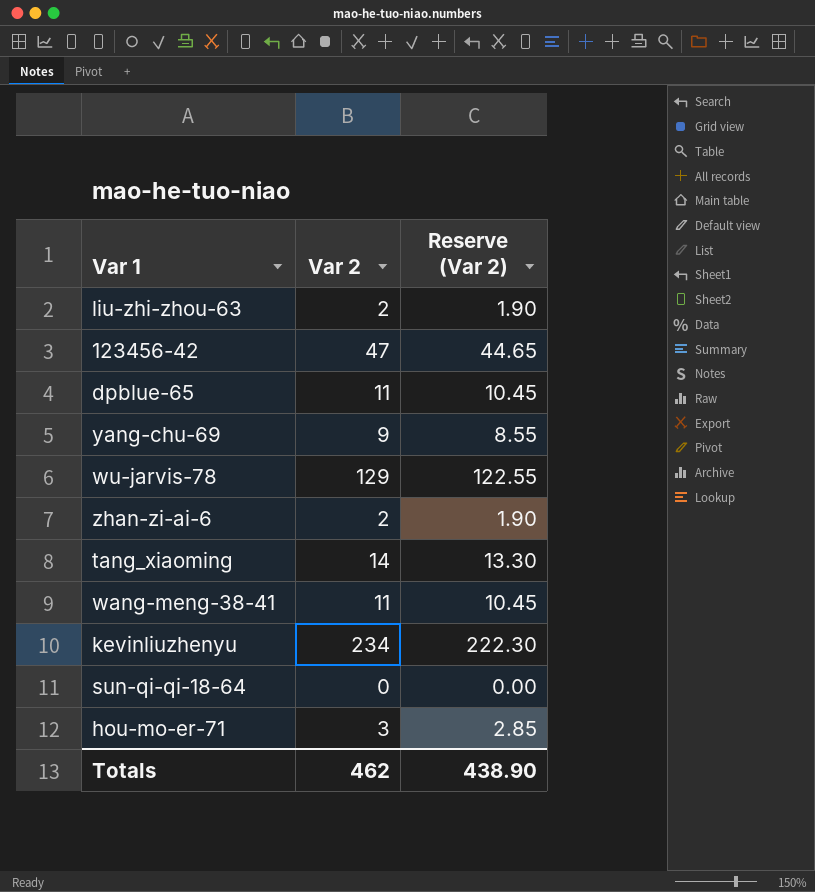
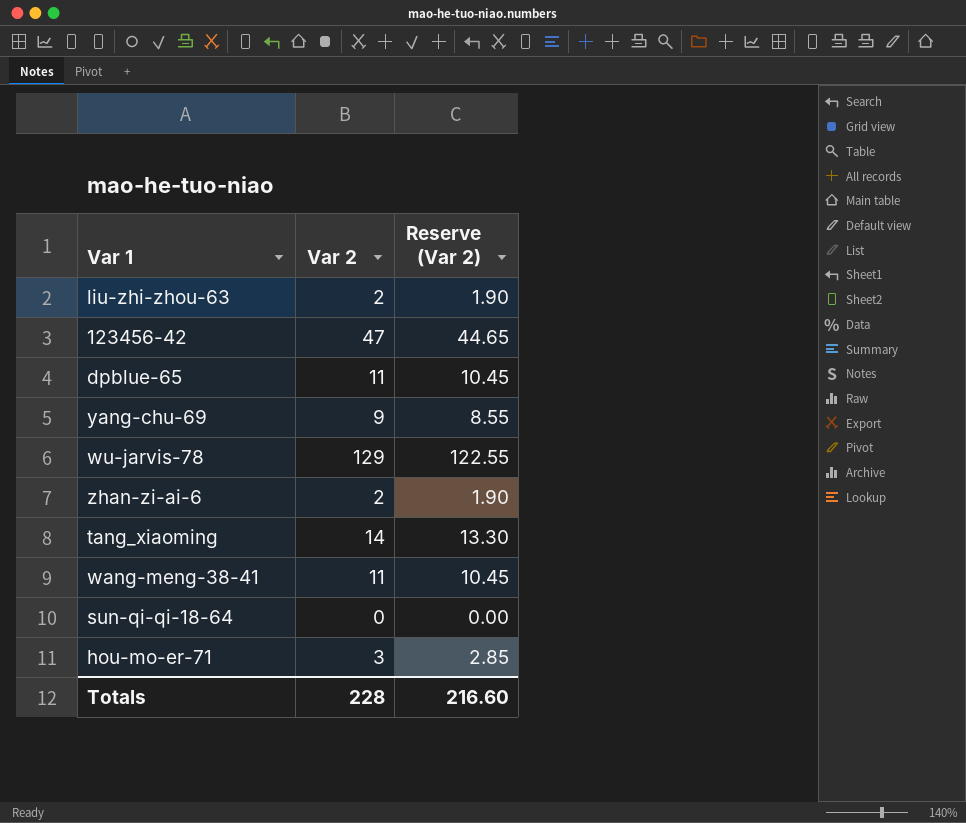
row kevinliuzhenyu: 234 | 222.30 -> none
Totals | Var 2: 462 -> 228
Totals | Reserve (Var 2): 438.90 -> 216.60

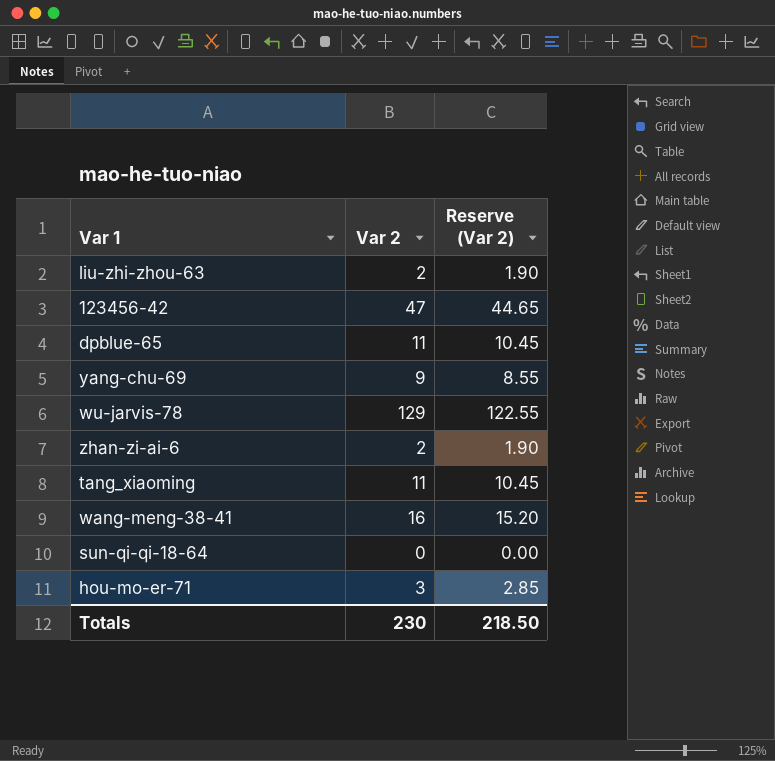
tang_xiaoming | Var 2: 14 -> 11
tang_xiaoming | Reserve (Var 2): 13.30 -> 10.45
wang-meng-38-41 | Var 2: 11 -> 16
wang-meng-38-41 | Reserve (Var 2): 10.45 -> 15.20
Totals | Var 2: 228 -> 230
Totals | Reserve (Var 2): 216.60 -> 218.50

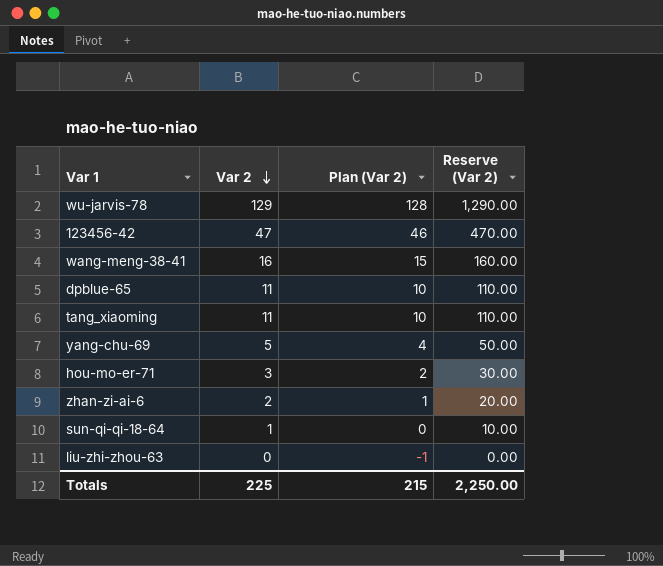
row order: none -> Var 2 descending
column Plan (Var 2) | formula: none -> [Var 2] - 1
column Reserve (Var 2) | formula: [Var 2] * 0.95 -> [Var 2] * 10
yang-chu-69 | Var 2: 9 -> 5
sun-qi-qi-18-64 | Var 2: 0 -> 1
liu-zhi-zhou-63 | Var 2: 2 -> 0
Totals | Var 2: 230 -> 225
Totals | Reserve (Var 2): 218.50 -> 2,250.00

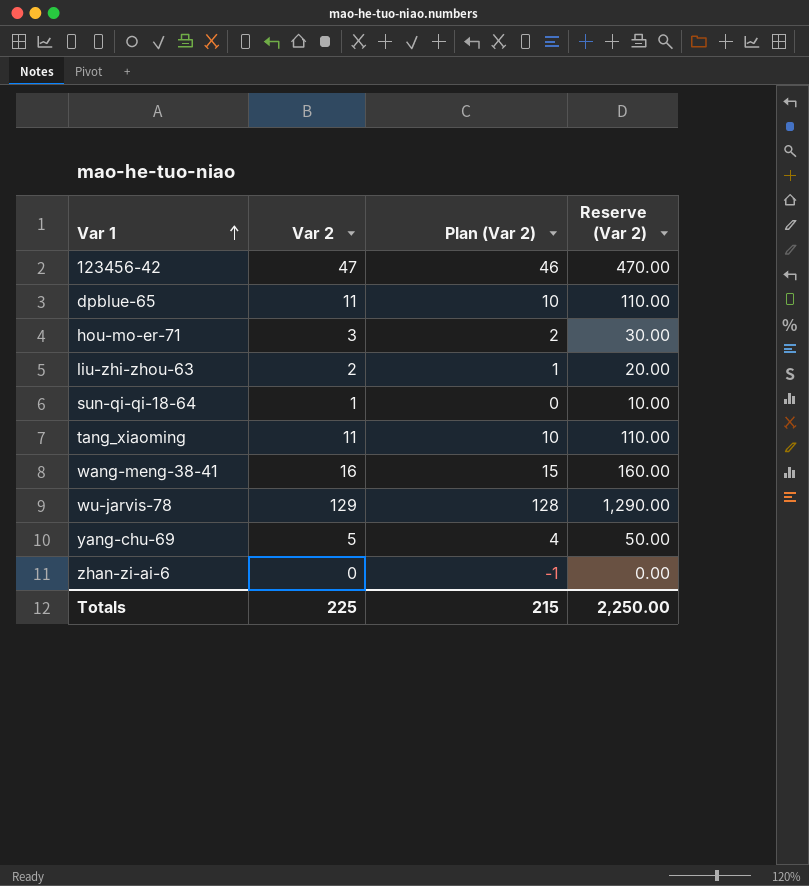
row order: Var 2 descending -> Var 1 ascending
liu-zhi-zhou-63 | Var 2: 0 -> 2
liu-zhi-zhou-63 | Plan (Var 2): -1 -> 1
liu-zhi-zhou-63 | Reserve (Var 2): 0.00 -> 20.00
zhan-zi-ai-6 | Var 2: 2 -> 0
zhan-zi-ai-6 | Plan (Var 2): 1 -> -1
zhan-zi-ai-6 | Reserve (Var 2): 20.00 -> 0.00

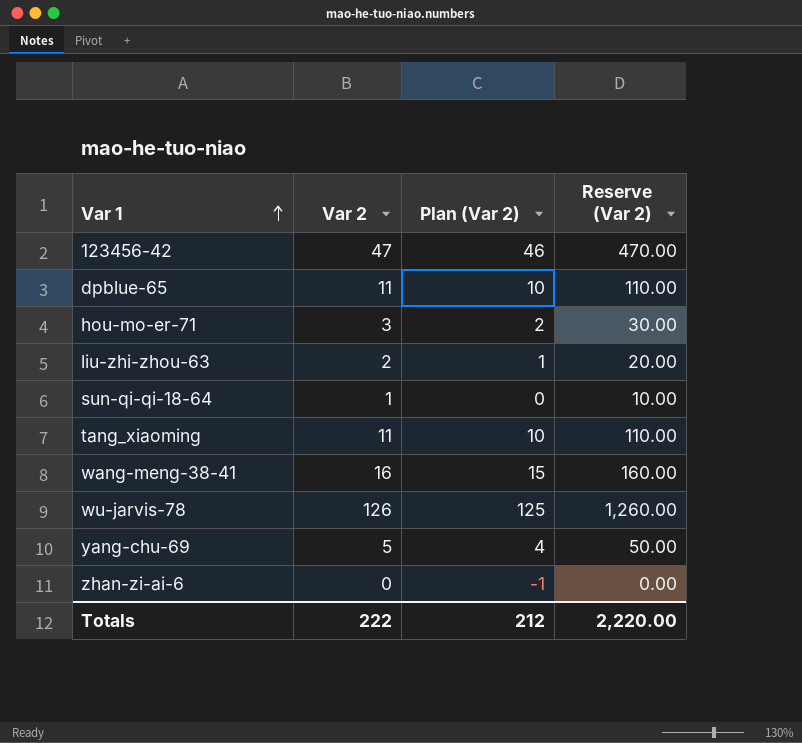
wu-jarvis-78 | Var 2: 129 -> 126
wu-jarvis-78 | Plan (Var 2): 128 -> 125
wu-jarvis-78 | Reserve (Var 2): 1,290.00 -> 1,260.00
Totals | Var 2: 225 -> 222
Totals | Plan (Var 2): 215 -> 212
Totals | Reserve (Var 2): 2,250.00 -> 2,220.00

